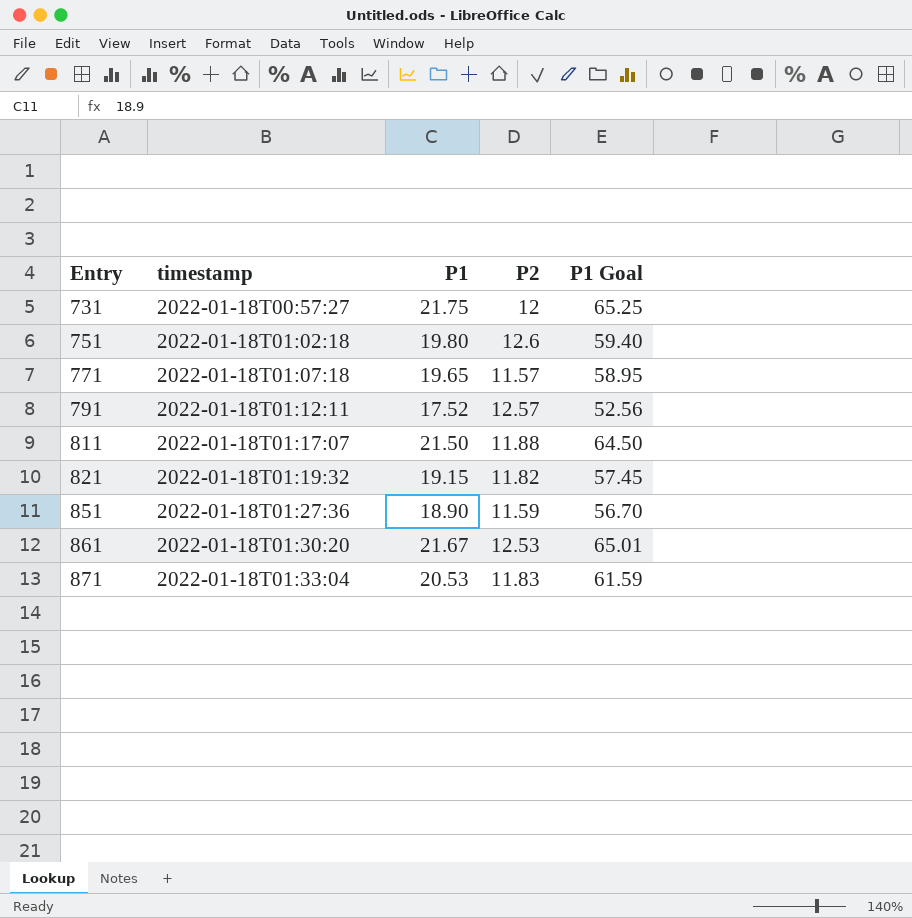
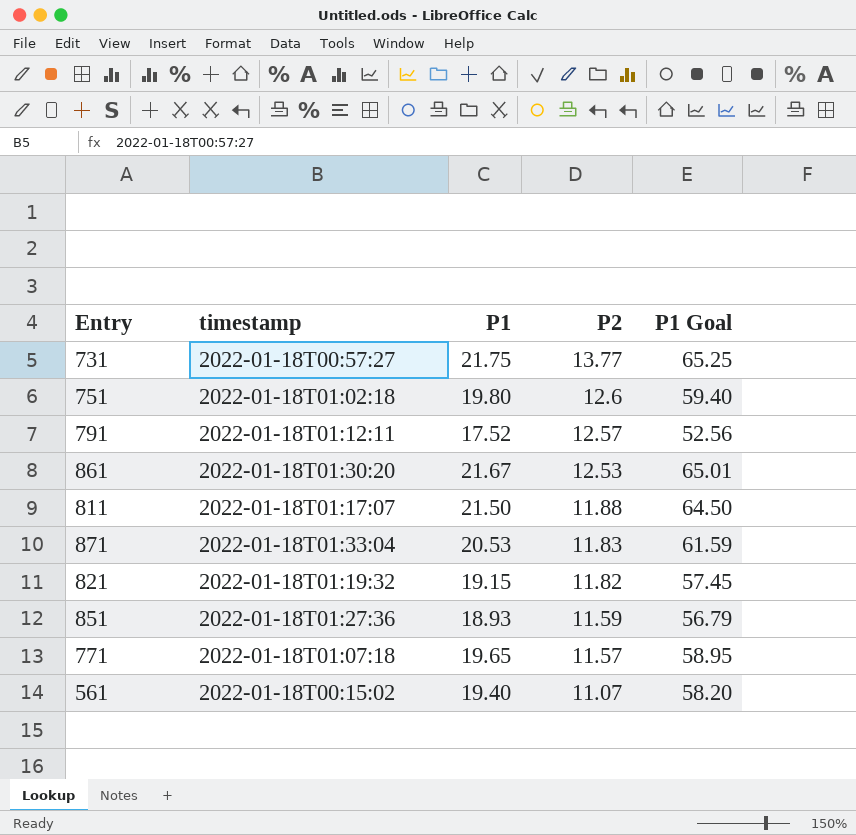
row order: Entry ascending -> P2 descending
731 | P2: 12 -> 13.77
851 | P1: 18.90 -> 18.93
851 | P1 Goal: 56.70 -> 56.79
row 561: none -> 2022-01-18T00:15:02 | 19.40 | 11.07 | 58.20

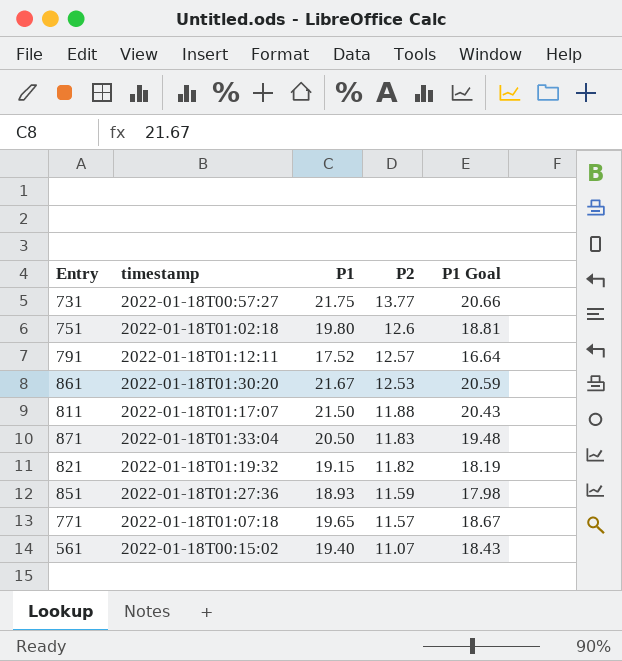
column P1 Goal | formula: [P1] * 3 -> [P1] * 0.95
871 | P1: 20.53 -> 20.50

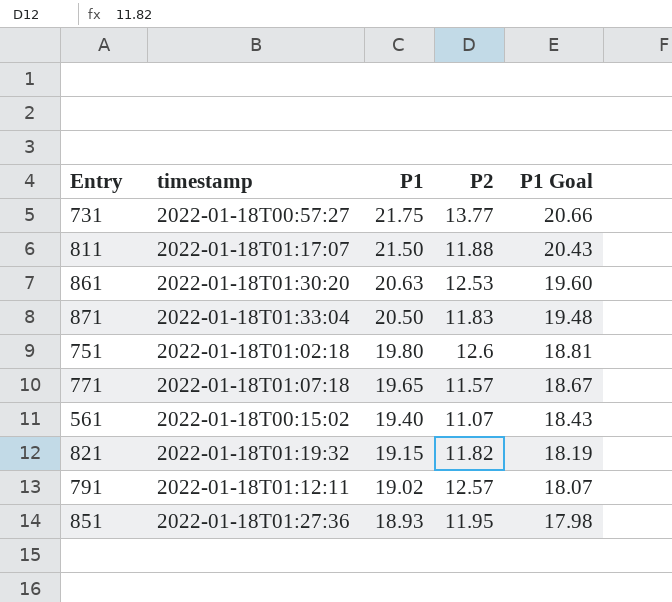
row order: P2 descending -> P1 descending
861 | P1: 21.67 -> 20.63
861 | P1 Goal: 20.59 -> 19.60
791 | P1: 17.52 -> 19.02
791 | P1 Goal: 16.64 -> 18.07
851 | P2: 11.59 -> 11.95

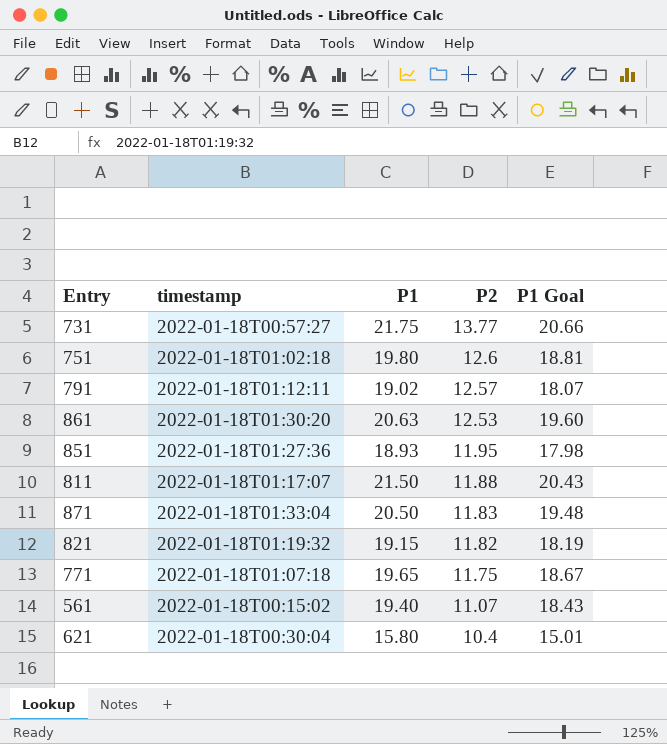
row order: P1 descending -> P2 descending
771 | P2: 11.57 -> 11.75
row 621: none -> 2022-01-18T00:30:04 | 15.80 | 10.4 | 15.01

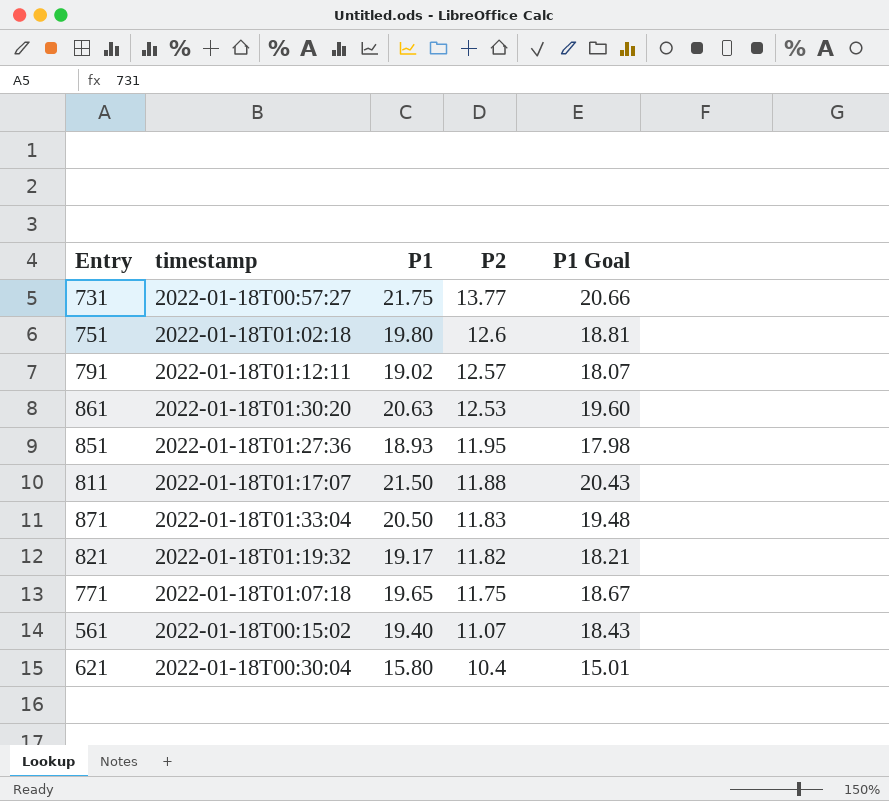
821 | P1: 19.15 -> 19.17
821 | P1 Goal: 18.19 -> 18.21

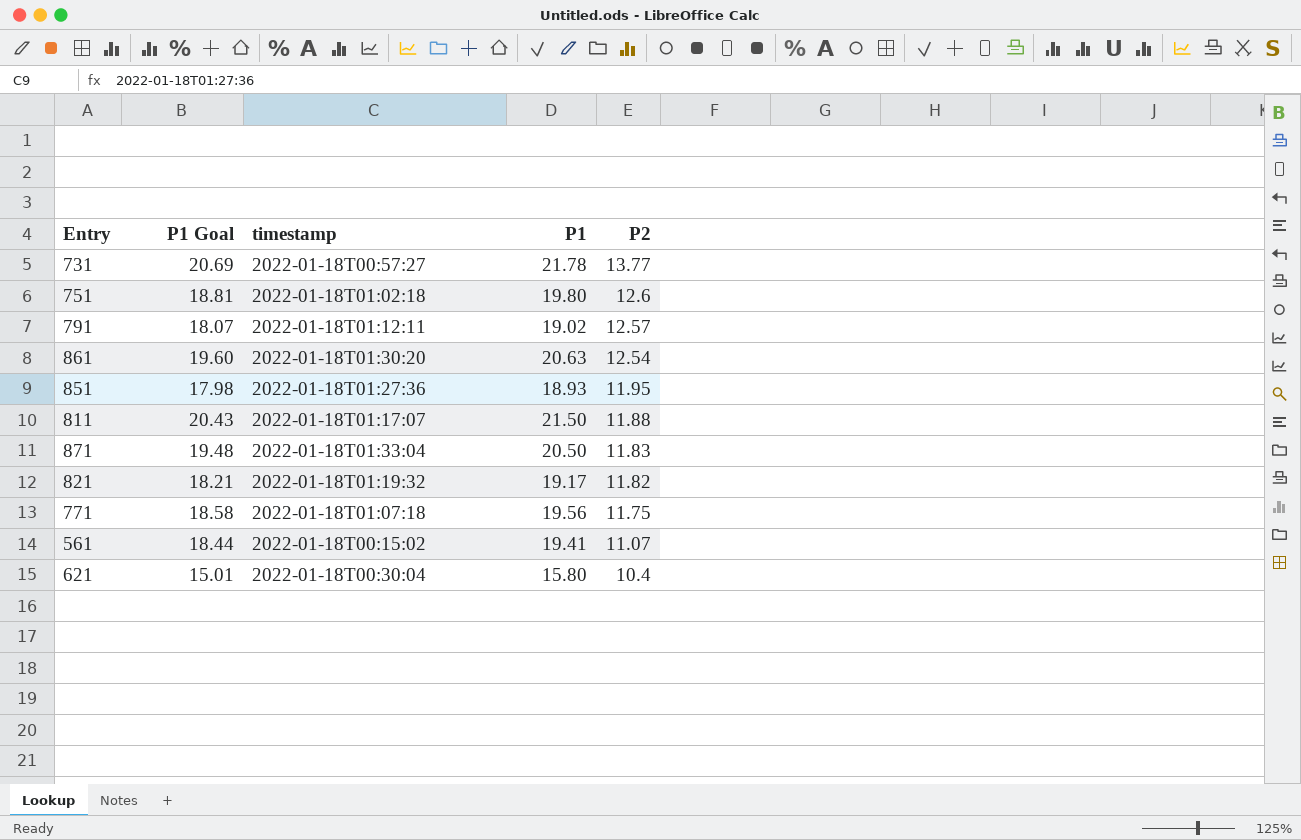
column P1 Goal | position: 5 -> 2
731 | P1 Goal: 20.66 -> 20.69
731 | P1: 21.75 -> 21.78
861 | P2: 12.53 -> 12.54
771 | P1 Goal: 18.67 -> 18.58
771 | P1: 19.65 -> 19.56
561 | P1 Goal: 18.43 -> 18.44
561 | P1: 19.40 -> 19.41

